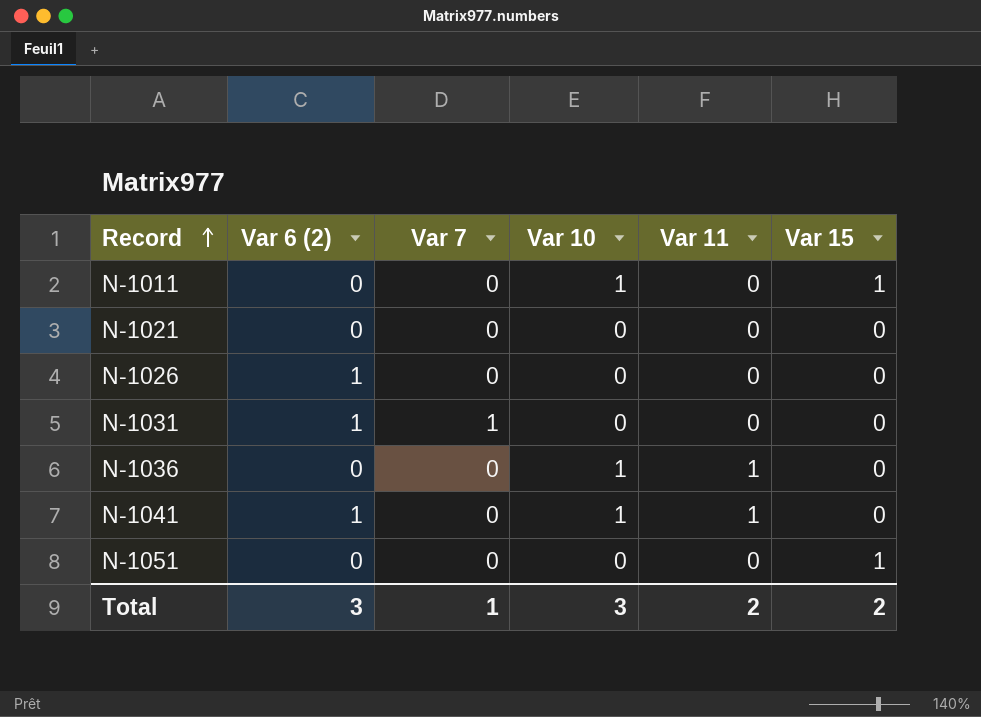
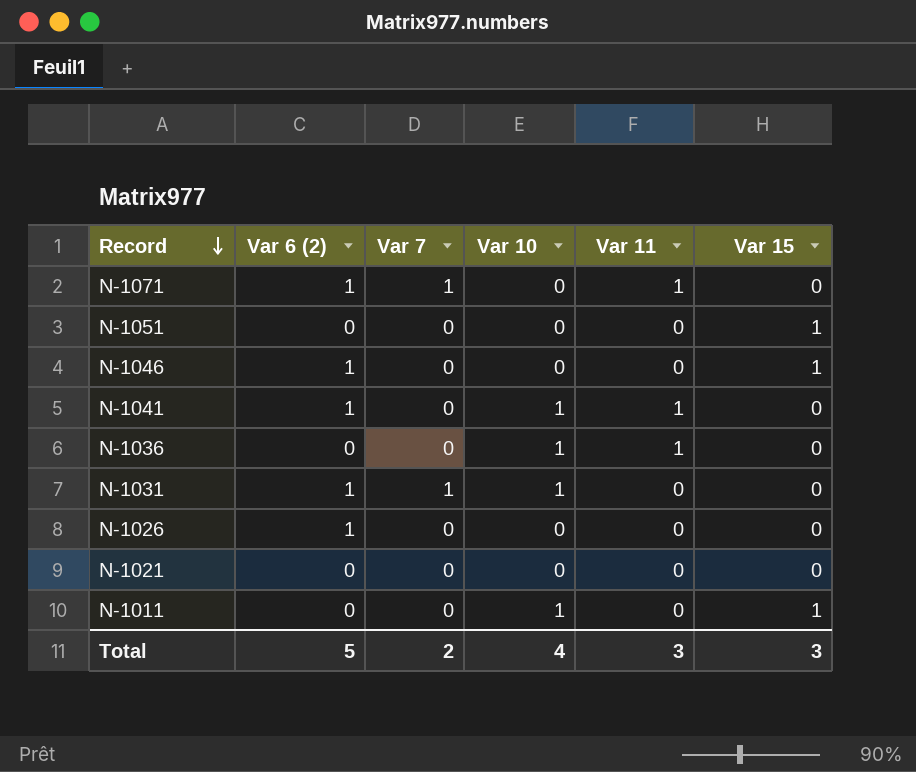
row order: Record ascending -> Record descending
row N-1071: none -> 1 | 1 | 0 | 1 | 0
row N-1046: none -> 1 | 0 | 0 | 0 | 1
N-1031 | Var 10: 0 -> 1
Total | Var 6 (2): 3 -> 5
Total | Var 7: 1 -> 2
Total | Var 10: 3 -> 4
Total | Var 11: 2 -> 3
Total | Var 15: 2 -> 3

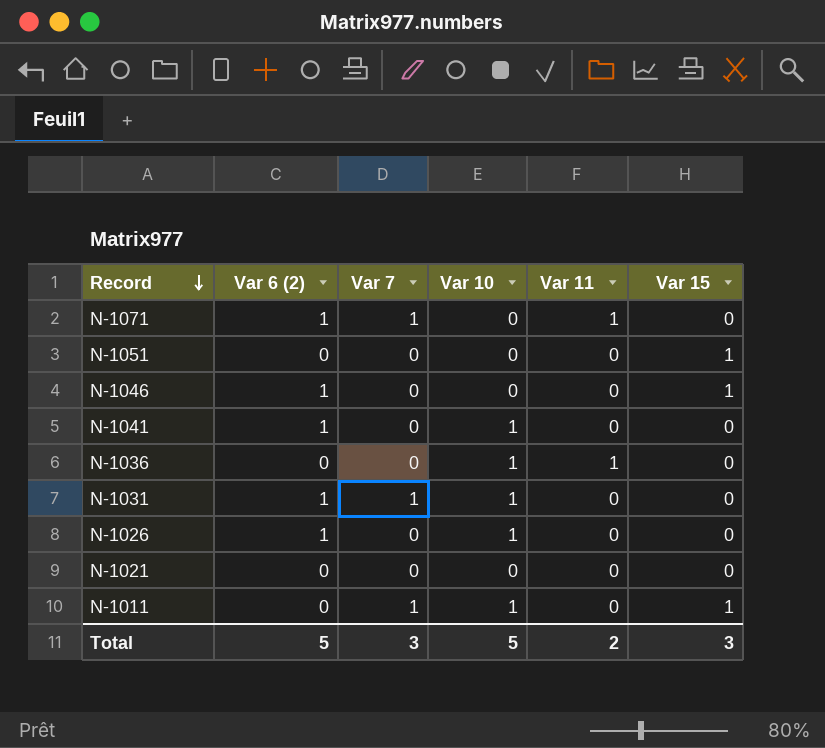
N-1041 | Var 11: 1 -> 0
N-1026 | Var 10: 0 -> 1
N-1011 | Var 7: 0 -> 1
Total | Var 7: 2 -> 3
Total | Var 10: 4 -> 5
Total | Var 11: 3 -> 2

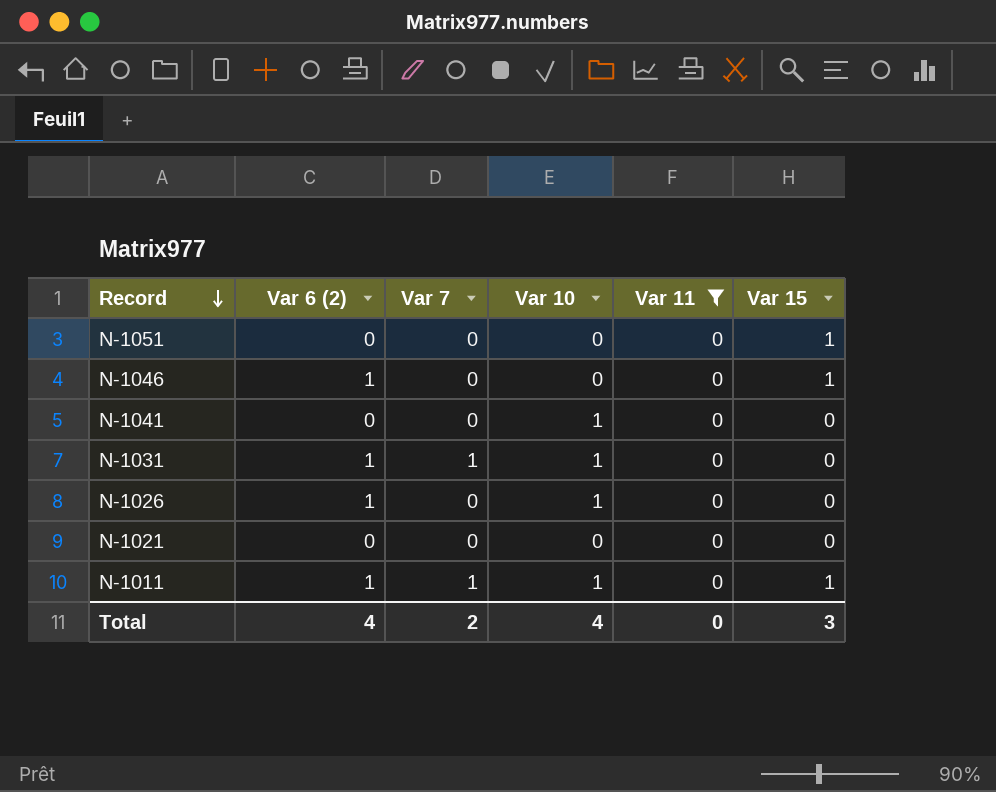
filter: none -> Var 11 = 0
N-1041 | Var 6 (2): 1 -> 0
N-1011 | Var 6 (2): 0 -> 1
Total | Var 6 (2): 5 -> 4
Total | Var 7: 3 -> 2
Total | Var 10: 5 -> 4
Total | Var 11: 2 -> 0

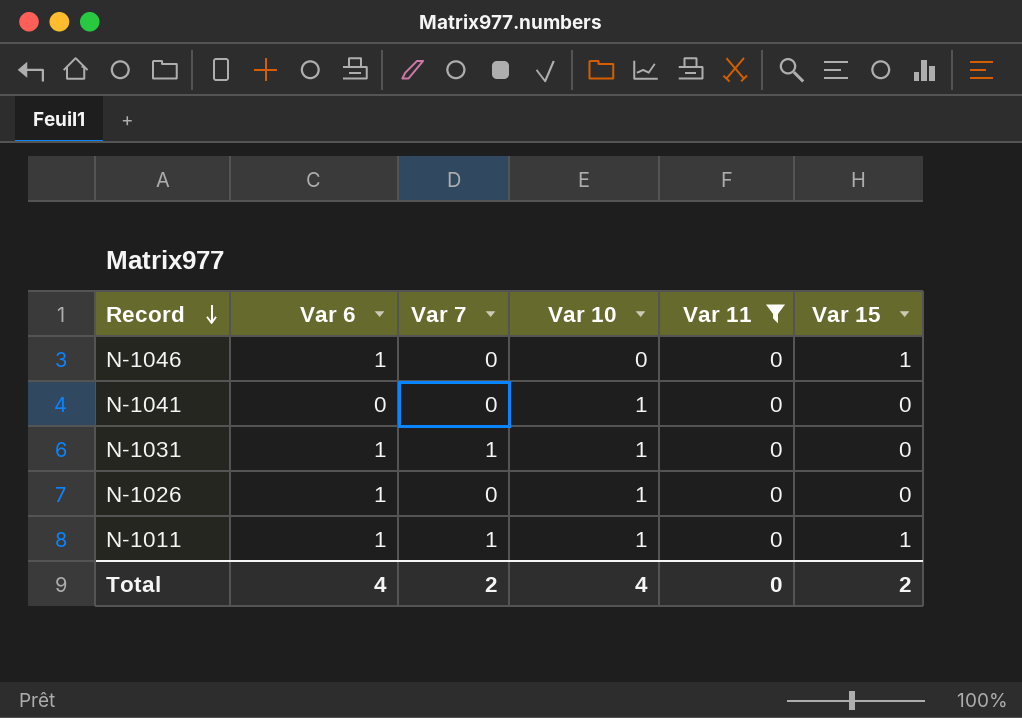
column name: Var 6 (2) -> Var 6
row N-1051: 0 | 0 | 0 | 0 | 1 -> none
row N-1021: 0 | 0 | 0 | 0 | 0 -> none
Total | Var 15: 3 -> 2

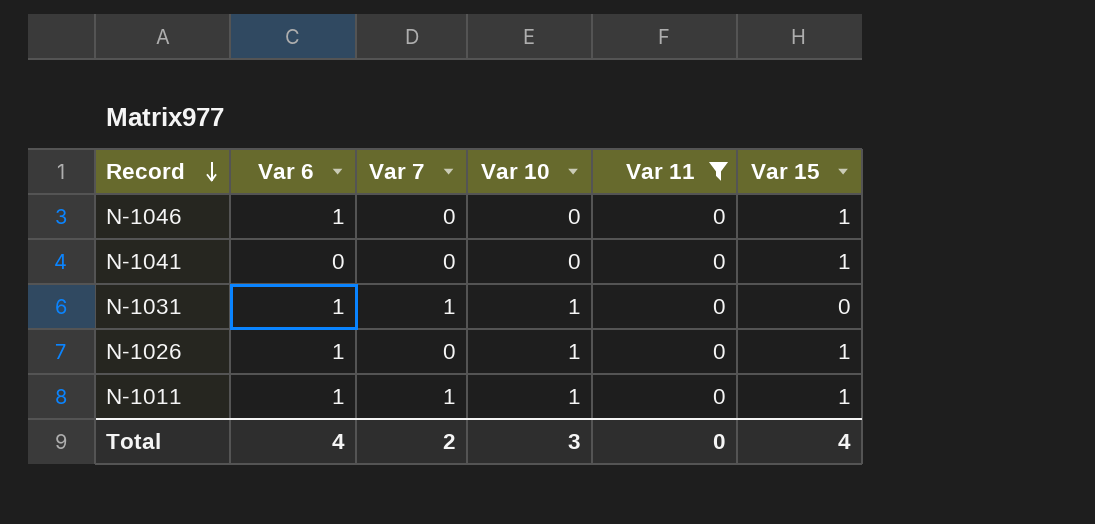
N-1041 | Var 10: 1 -> 0
N-1041 | Var 15: 0 -> 1
N-1026 | Var 15: 0 -> 1
Total | Var 10: 4 -> 3
Total | Var 15: 2 -> 4

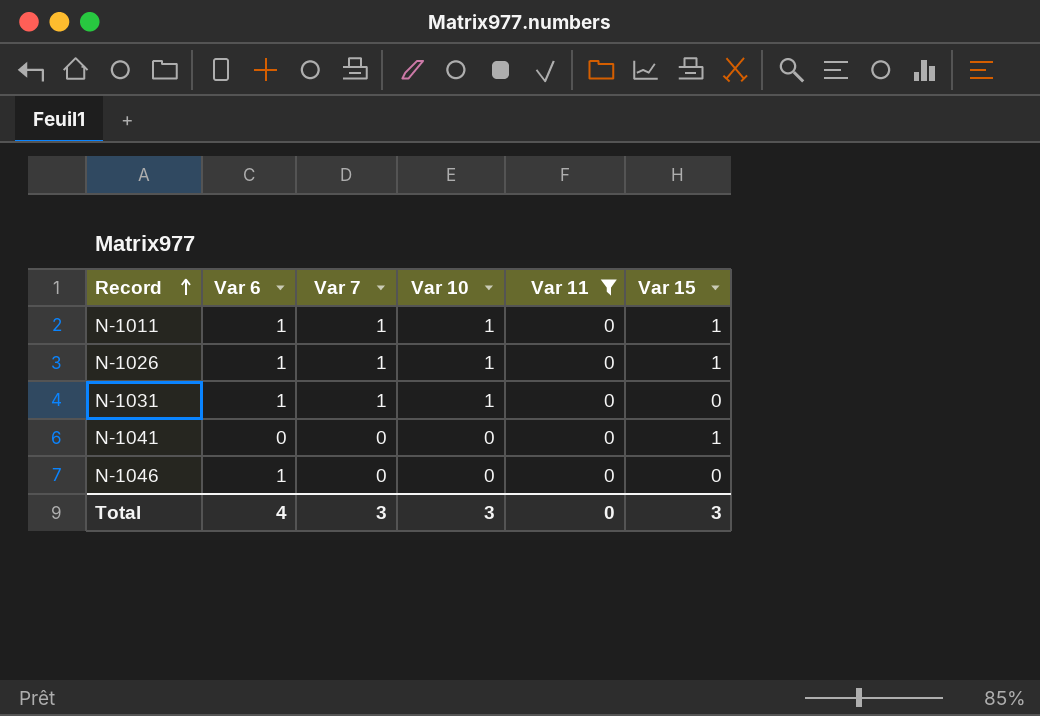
row order: Record descending -> Record ascending
N-1026 | Var 7: 0 -> 1
N-1046 | Var 15: 1 -> 0
Total | Var 7: 2 -> 3
Total | Var 15: 4 -> 3

